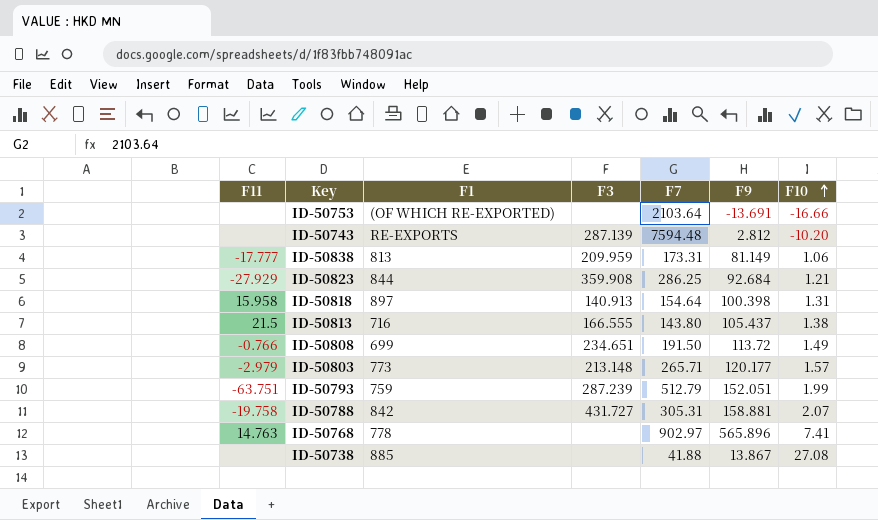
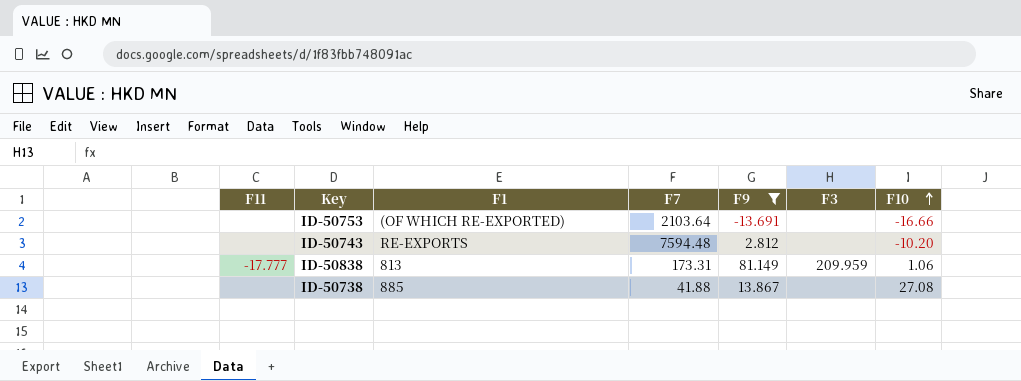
filter: none -> F9 <= 81.149
column F3 | position: 4 -> 6
ID-50743 | F3: 287.139 -> none

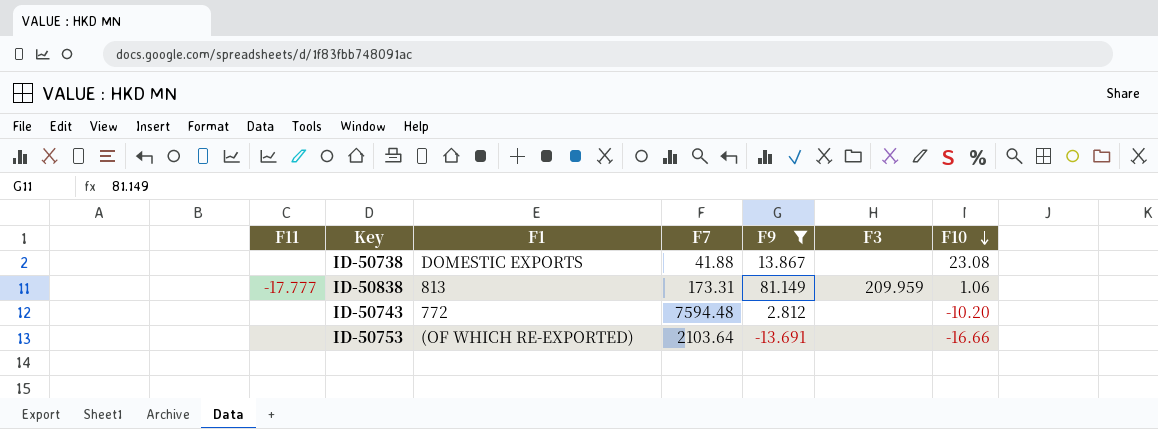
row order: F10 ascending -> F10 descending
ID-50738 | F1: 885 -> DOMESTIC EXPORTS
ID-50738 | F10: 27.08 -> 23.08
ID-50743 | F1: RE-EXPORTS -> 772

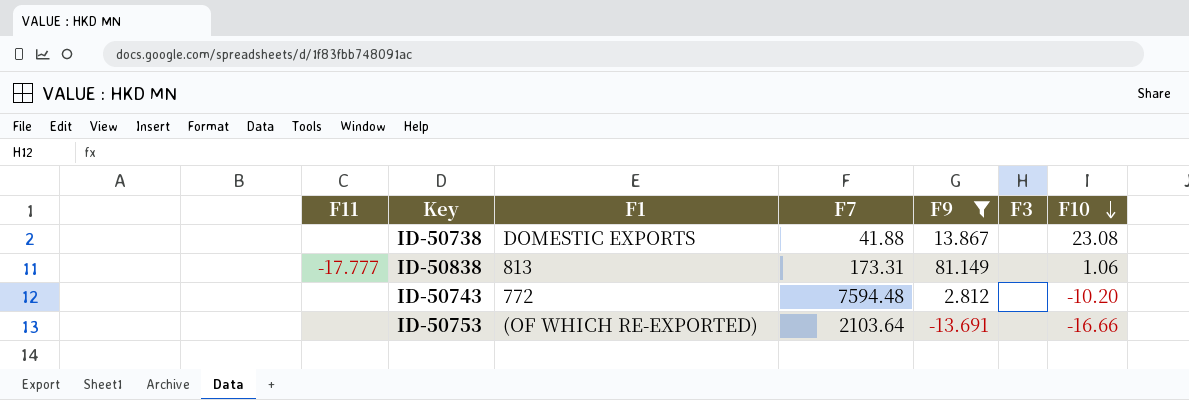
ID-50838 | F3: 209.959 -> none

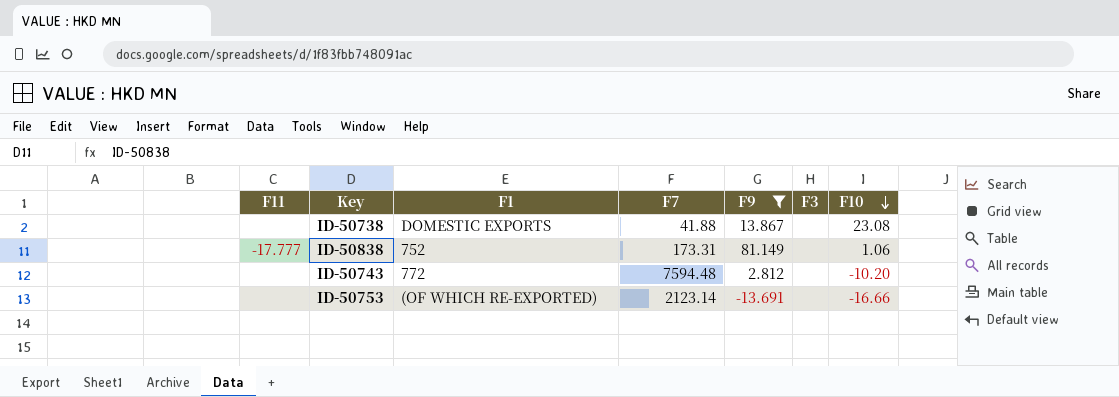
ID-50838 | F1: 813 -> 752
ID-50753 | F7: 2103.64 -> 2123.14

